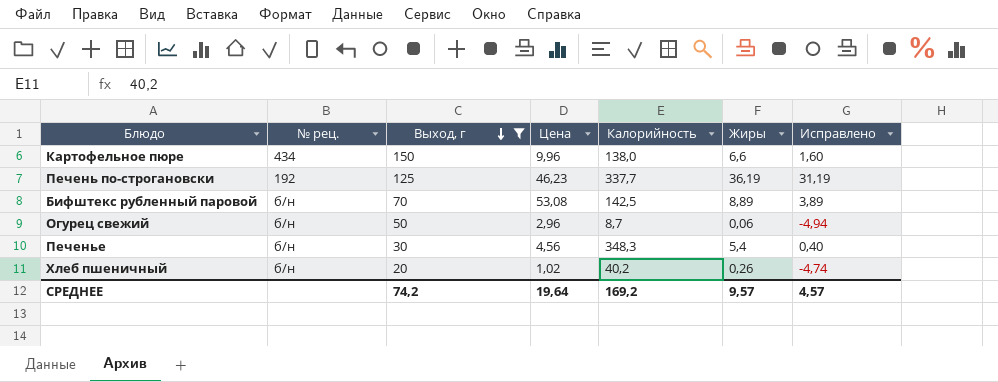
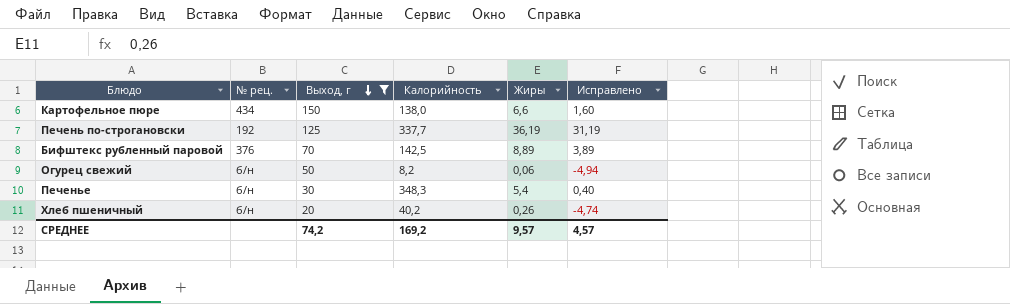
column Цена | position: 4 -> none
Бифштекс рубленный паровой | № рец.: б/н -> 376
Огурец свежий | Калорийность: 8,7 -> 8,2

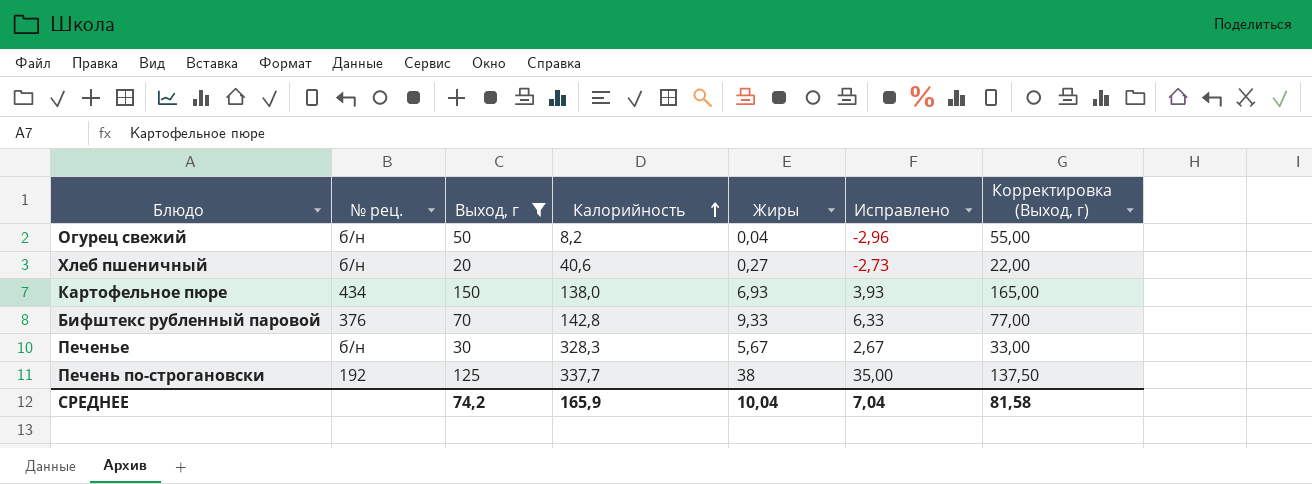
row order: Выход, г descending -> Калорийность ascending
column Исправлено | formula: [Жиры] - 5 -> [Жиры] - 3
column Корректировка (Выход, г) | formula: none -> [Выход, г] * 1,1
Огурец свежий | Жиры: 0,06 -> 0,04
Хлеб пшеничный | Калорийность: 40,2 -> 40,6
Хлеб пшеничный | Жиры: 0,26 -> 0,27
Картофельное пюре | Жиры: 6,6 -> 6,93
Бифштекс рубленный паровой | Калорийность: 142,5 -> 142,8
Бифштекс рубленный паровой | Жиры: 8,89 -> 9,33
Печенье | Калорийность: 348,3 -> 328,3
Печенье | Жиры: 5,4 -> 5,67
Печень по-строгановски | Жиры: 36,19 -> 38
СРЕДНЕЕ | Калорийность: 169,2 -> 165,9
СРЕДНЕЕ | Жиры: 9,57 -> 10,04
СРЕДНЕЕ | Исправлено: 4,57 -> 7,04

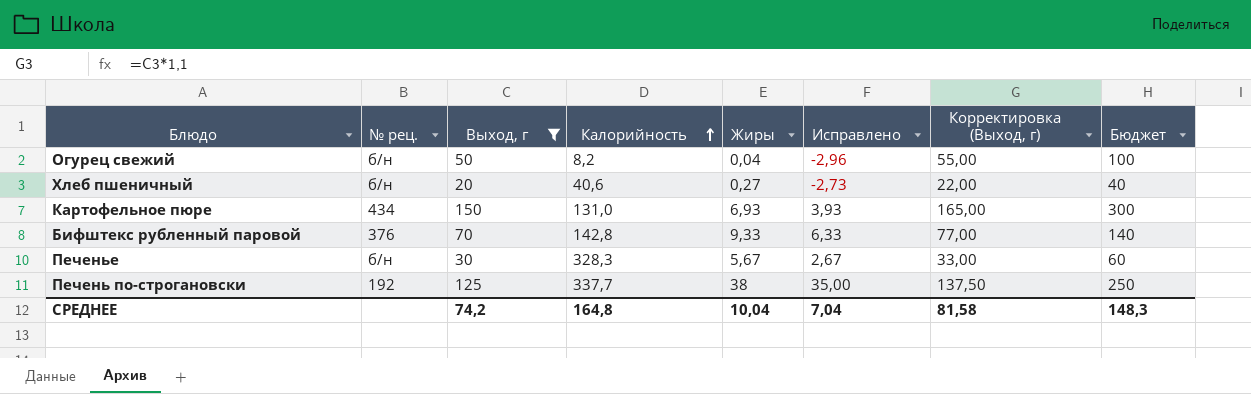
column Бюджет | formula: none -> [Выход, г] * 2
Картофельное пюре | Калорийность: 138,0 -> 131,0
СРЕДНЕЕ | Калорийность: 165,9 -> 164,8

